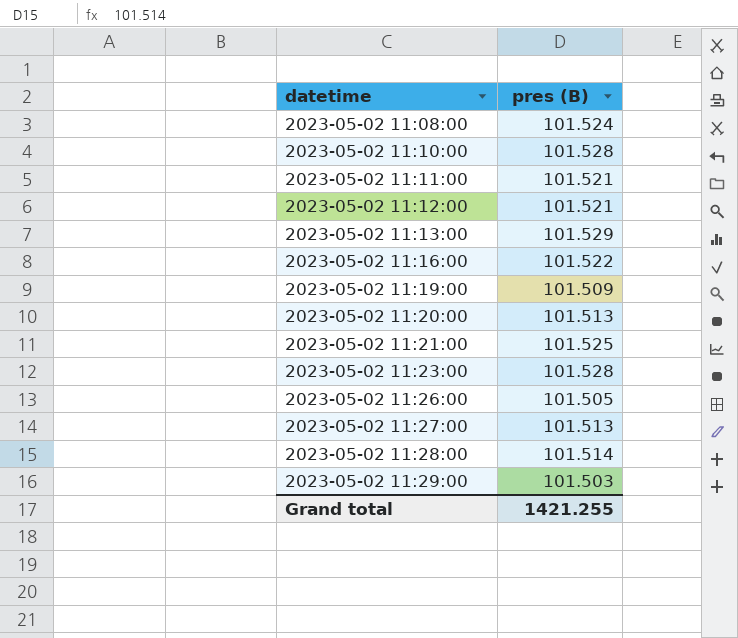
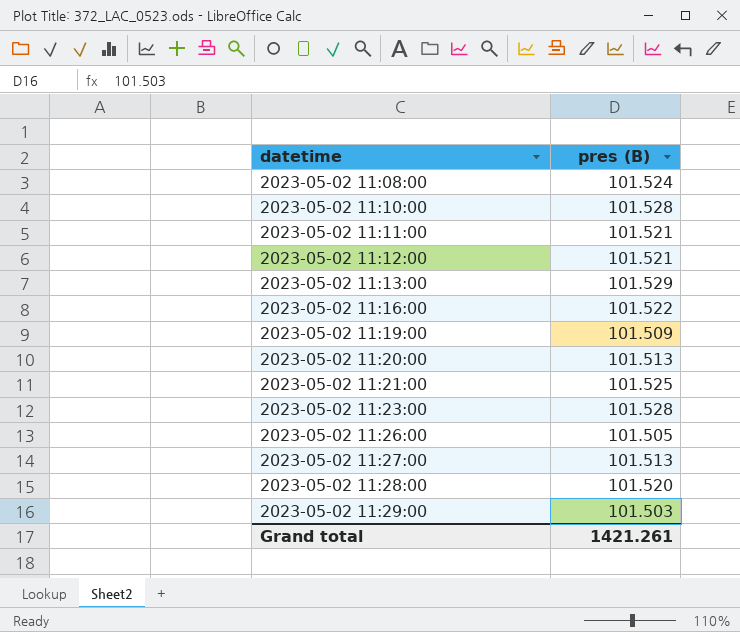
2023-05-02 11:28:00 | pres (B): 101.514 -> 101.520
Grand total | pres (B): 1421.255 -> 1421.261

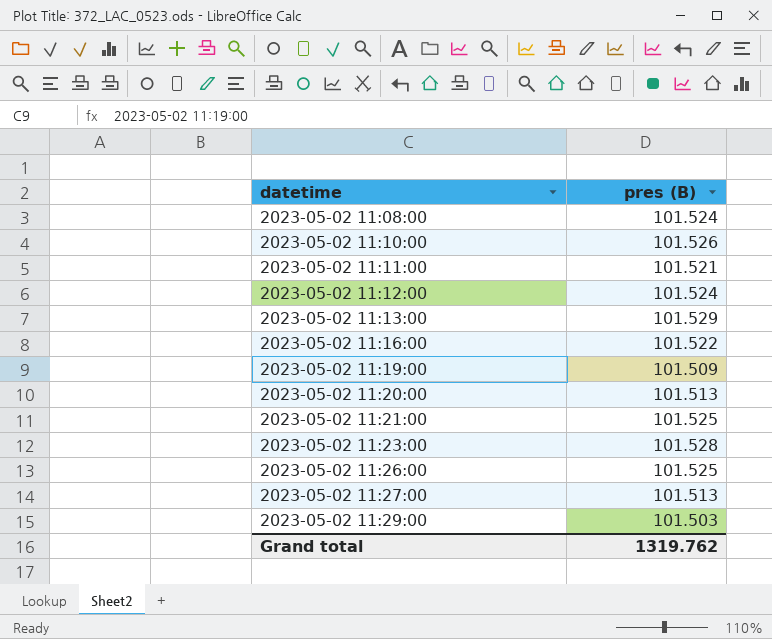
row 2023-05-02 11:28:00: 101.520 -> none
2023-05-02 11:10:00 | pres (B): 101.528 -> 101.526
2023-05-02 11:12:00 | pres (B): 101.521 -> 101.524
2023-05-02 11:26:00 | pres (B): 101.505 -> 101.525
Grand total | pres (B): 1421.261 -> 1319.762

